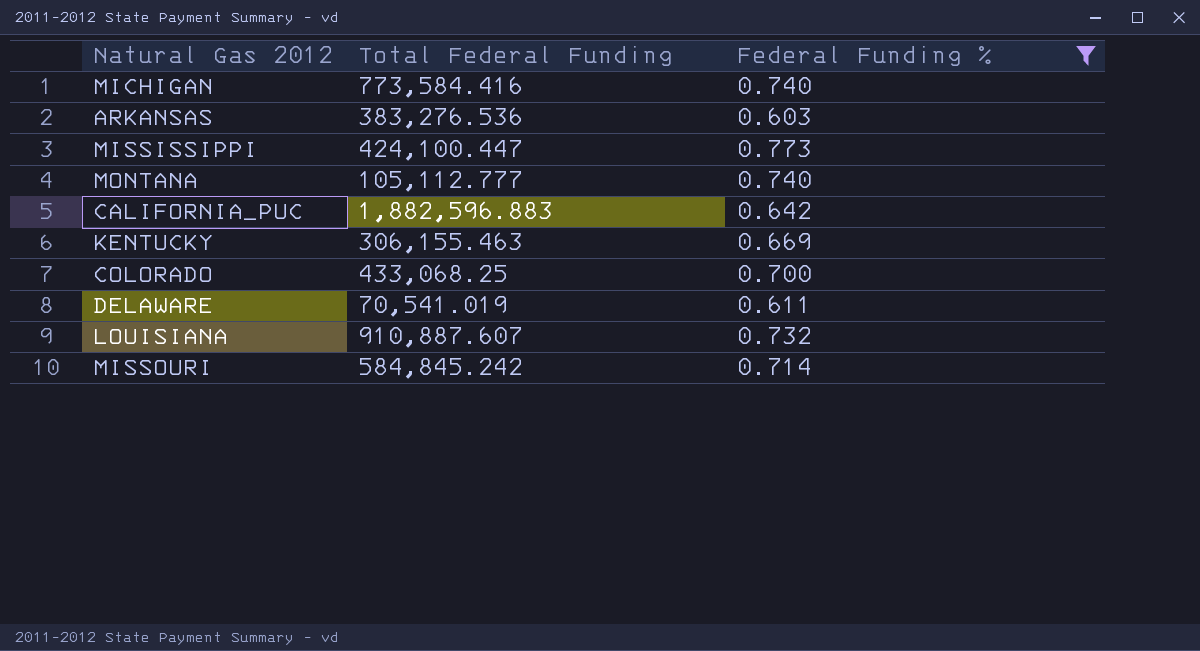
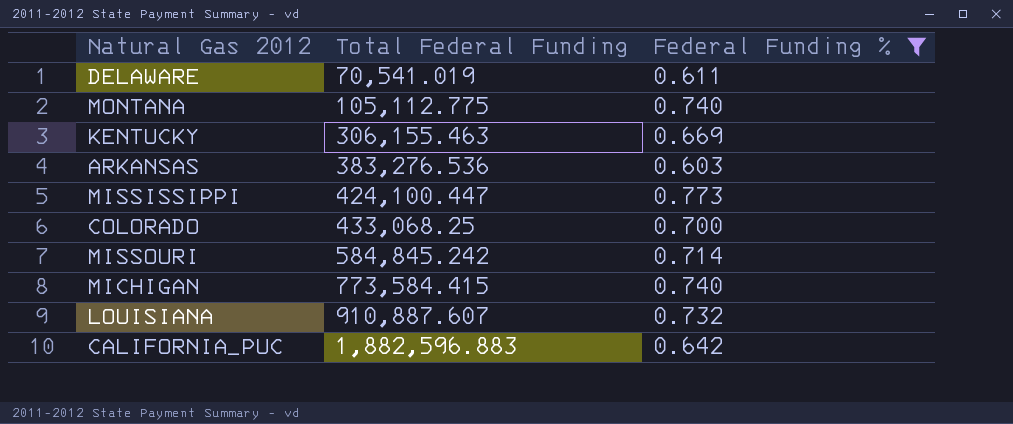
row order: none -> Total Federal Funding ascending
MONTANA | Total Federal Funding: 105,112.777 -> 105,112.775
MICHIGAN | Total Federal Funding: 773,584.416 -> 773,584.415

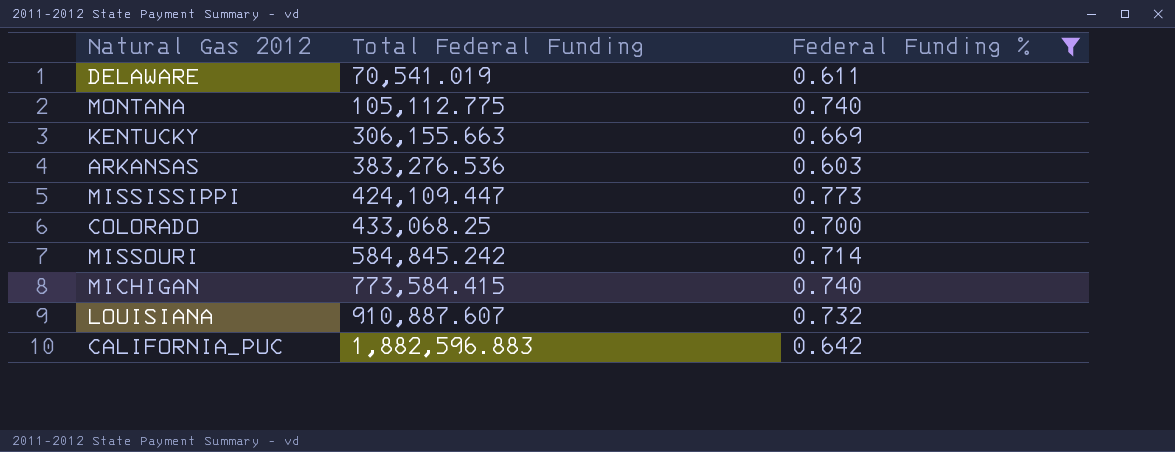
KENTUCKY | Total Federal Funding: 306,155.463 -> 306,155.663
MISSISSIPPI | Total Federal Funding: 424,100.447 -> 424,109.447

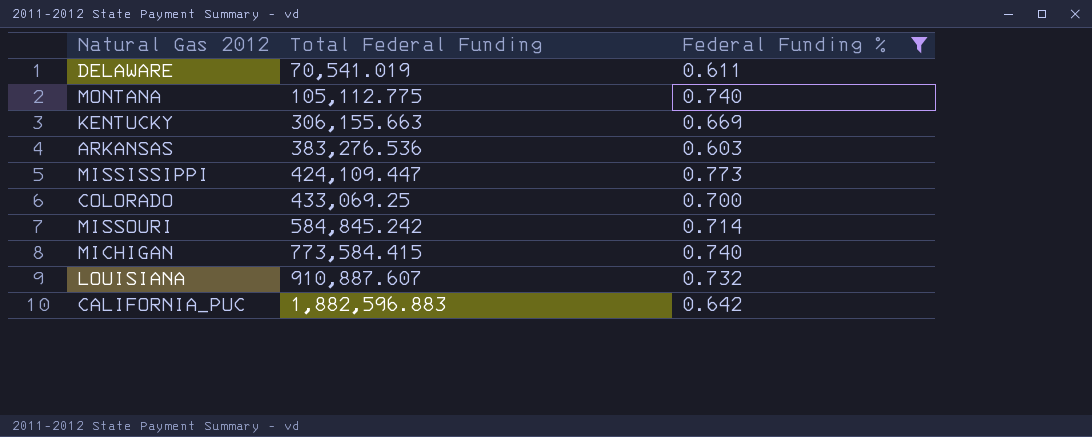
COLORADO | Total Federal Funding: 433,068.25 -> 433,069.25

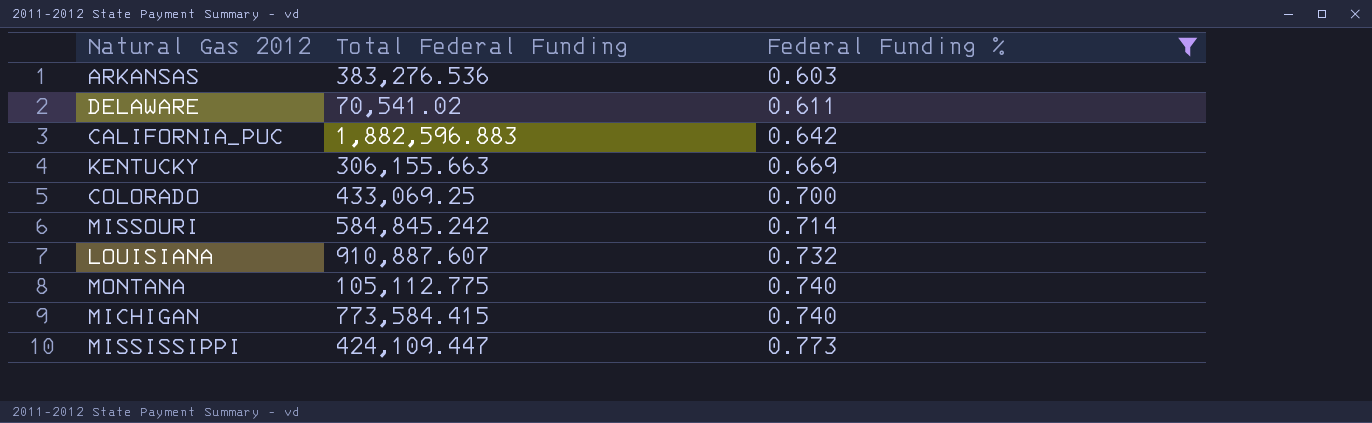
row order: Total Federal Funding ascending -> Federal Funding % ascending
DELAWARE | Total Federal Funding: 70,541.019 -> 70,541.02

